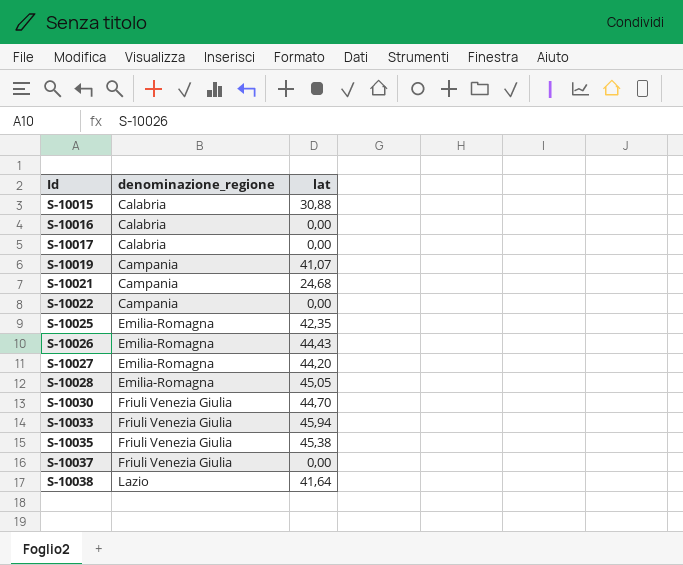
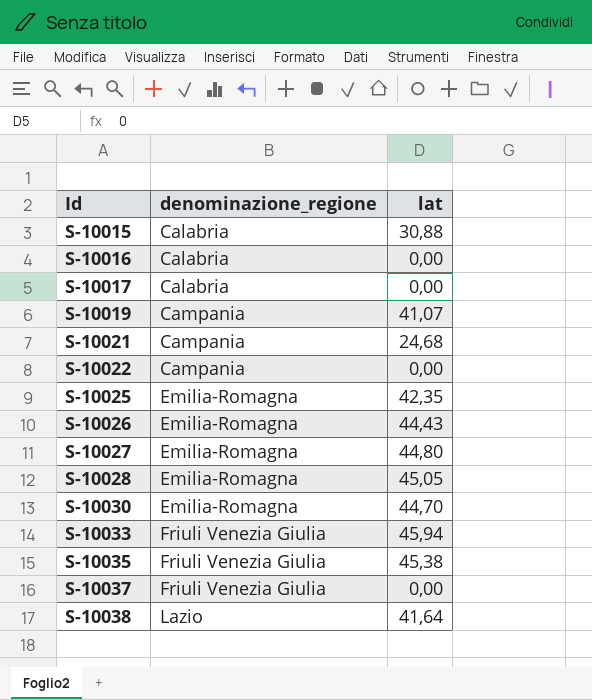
S-10027 | lat: 44,20 -> 44,80
S-10030 | denominazione_regione: Friuli Venezia Giulia -> Emilia-Romagna

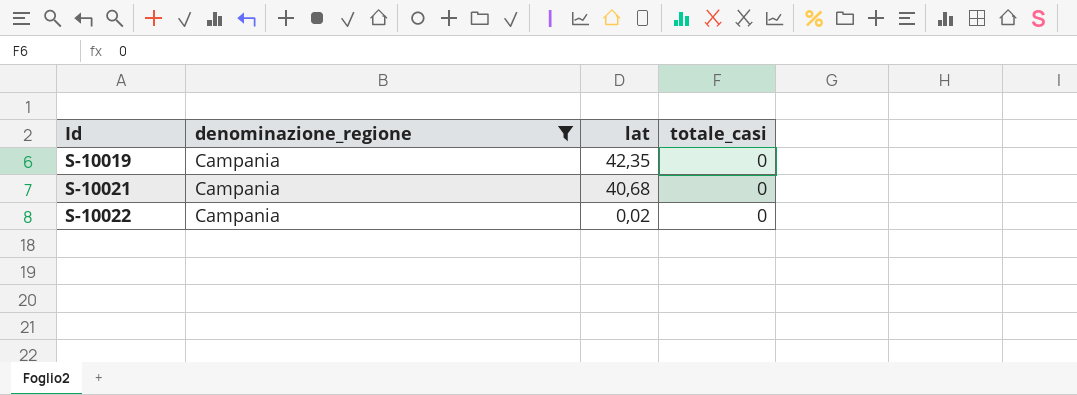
filter: none -> denominazione_regione = Campania
column totale_casi | position: none -> 4
S-10019 | lat: 41,07 -> 42,35
S-10021 | lat: 24,68 -> 40,68
S-10022 | lat: 0,00 -> 0,02

